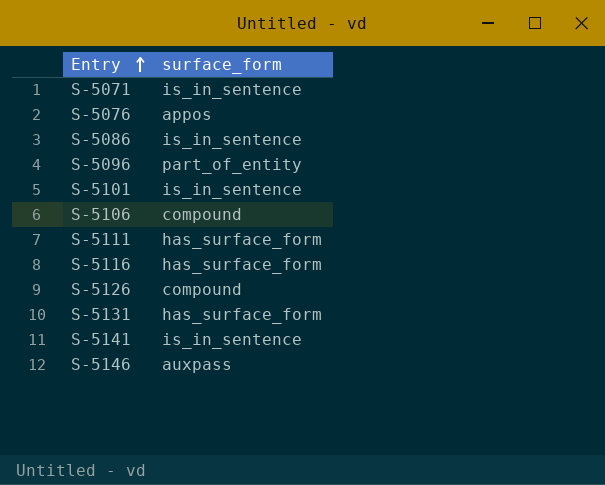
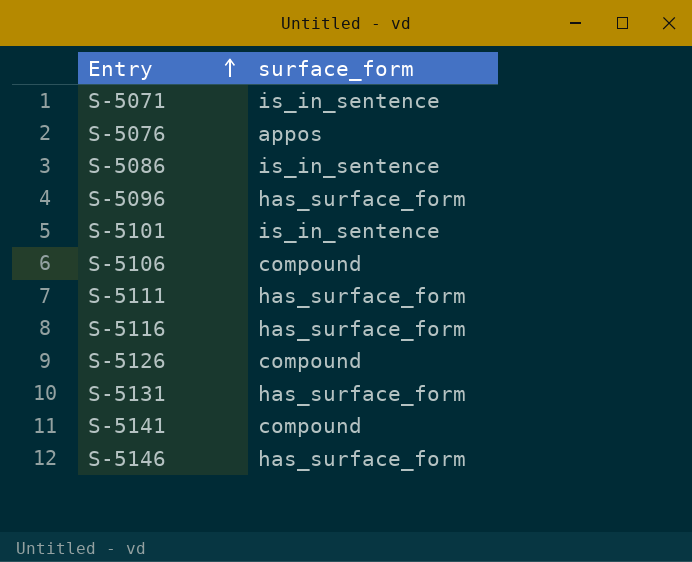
S-5096 | surface_form: part_of_entity -> has_surface_form
S-5141 | surface_form: is_in_sentence -> compound
S-5146 | surface_form: auxpass -> has_surface_form

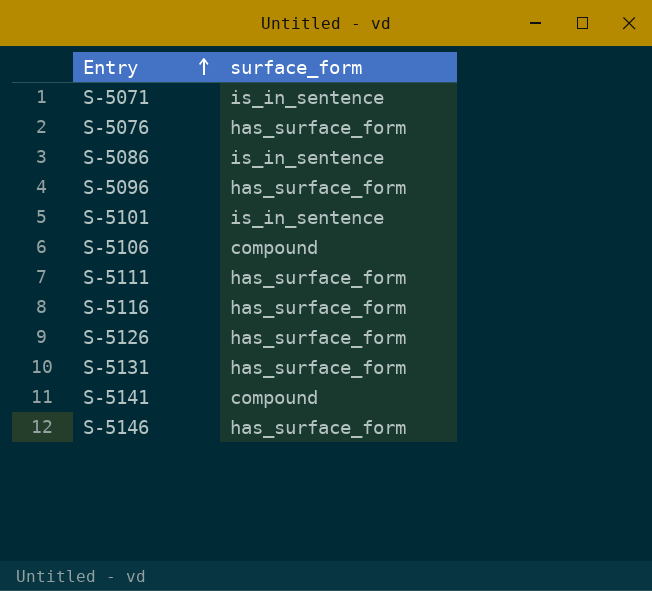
S-5076 | surface_form: appos -> has_surface_form
S-5126 | surface_form: compound -> has_surface_form

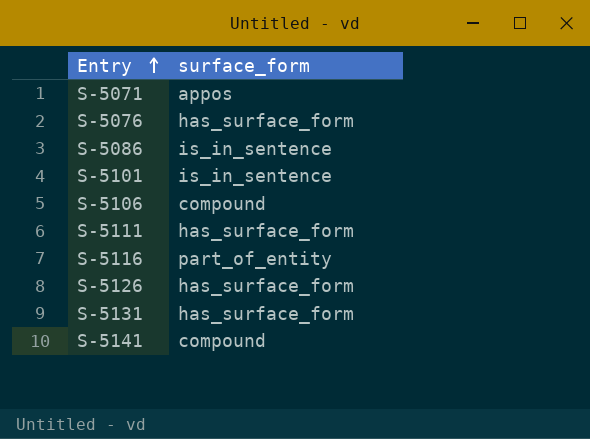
row S-5096: has_surface_form -> none
row S-5146: has_surface_form -> none
S-5071 | surface_form: is_in_sentence -> appos
S-5116 | surface_form: has_surface_form -> part_of_entity

